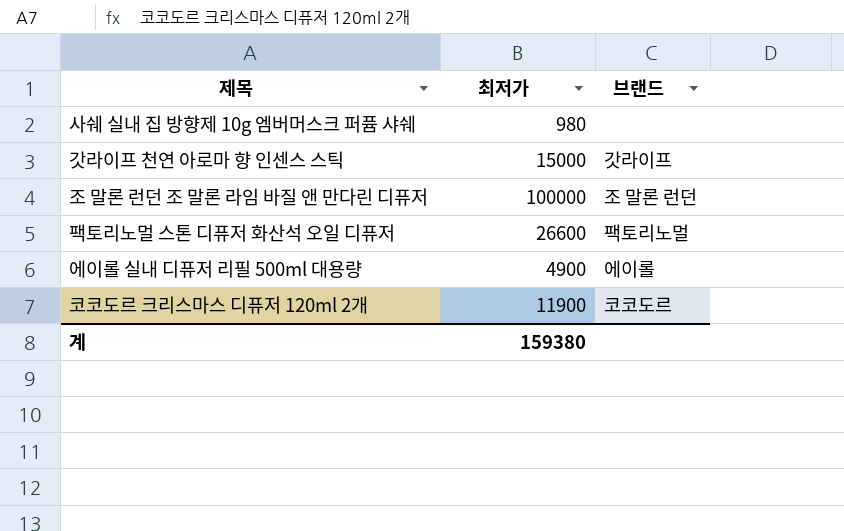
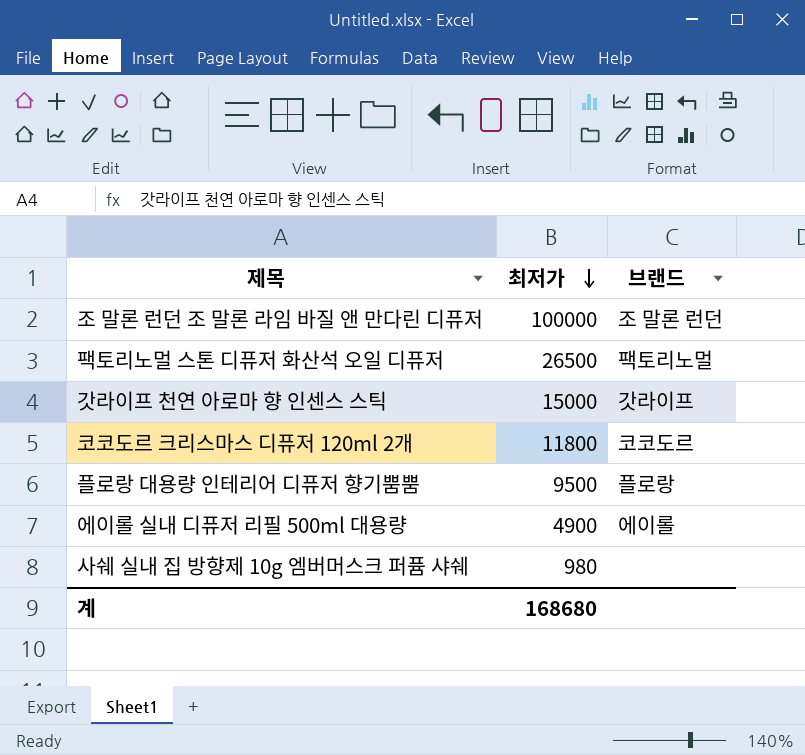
row order: none -> 최저가 descending
팩토리노멀 스톤 디퓨저 화산석 오일 디퓨저 | 최저가: 26600 -> 26500
코코도르 크리스마스 디퓨저 120ml 2개 | 최저가: 11900 -> 11800
row 플로랑 대용량 인테리어 디퓨저 향기뿜뿜: none -> 9500 | 플로랑
계 | 최저가: 159380 -> 168680

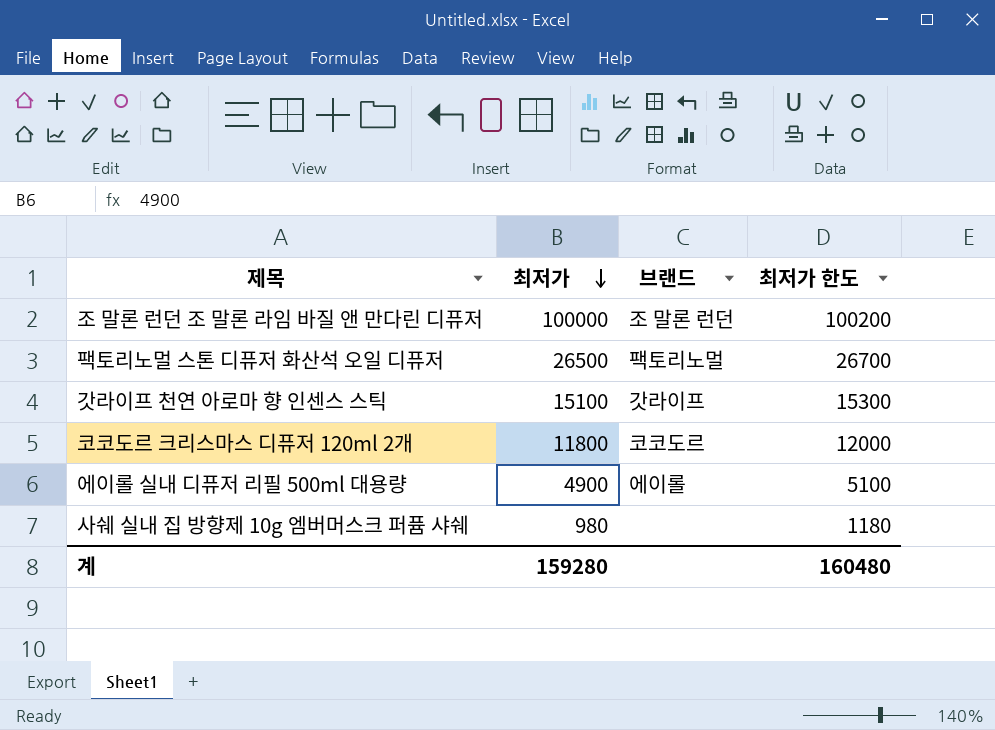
column 최저가 한도 | formula: none -> [최저가] + 200
row 플로랑 대용량 인테리어 디퓨저 향기뿜뿜: 9500 | 플로랑 -> none
갓라이프 천연 아로마 향 인센스 스틱 | 최저가: 15000 -> 15100
계 | 최저가: 168680 -> 159280

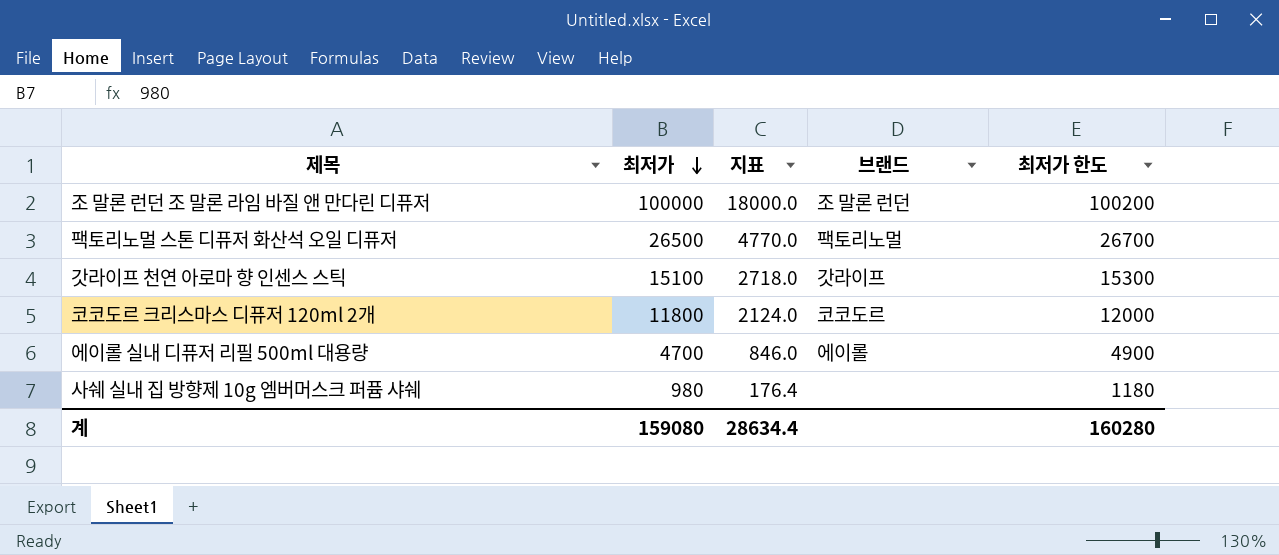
column 지표 | formula: none -> [최저가] * 0.18
에이롤 실내 디퓨저 리필 500ml 대용량 | 최저가: 4900 -> 4700
에이롤 실내 디퓨저 리필 500ml 대용량 | 최저가 한도: 5100 -> 4900
계 | 최저가: 159280 -> 159080
계 | 최저가 한도: 160480 -> 160280

